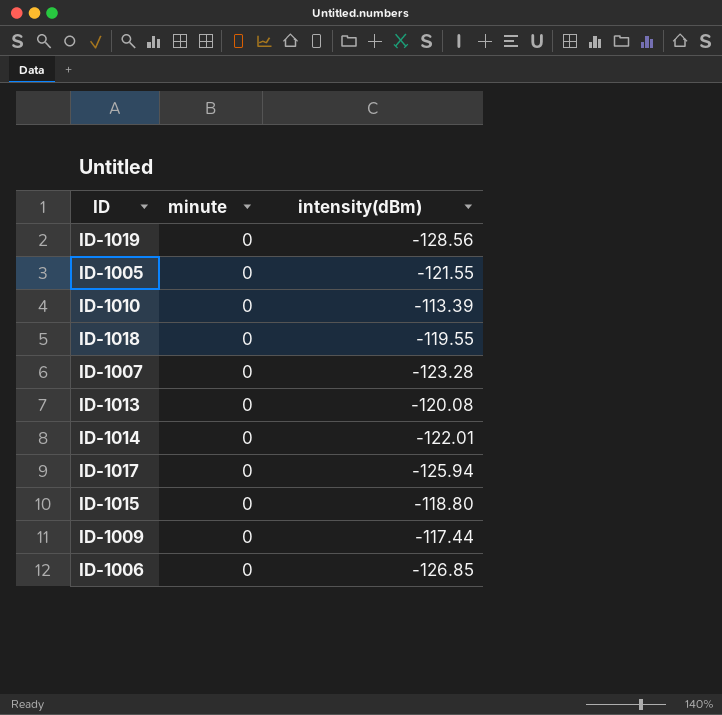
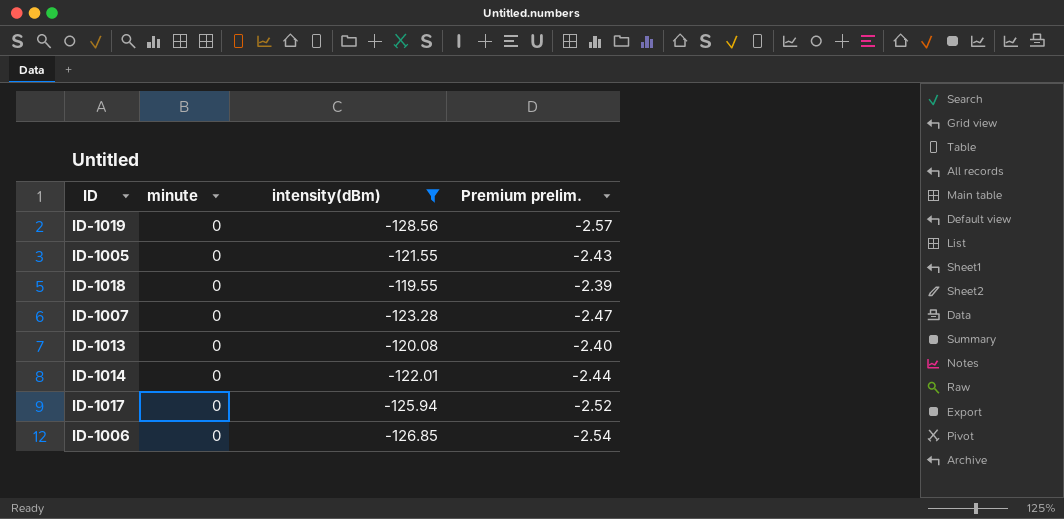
filter: none -> intensity(dBm) <= -119.55
column Premium prelim. | formula: none -> [intensity(dBm)] * 0.02

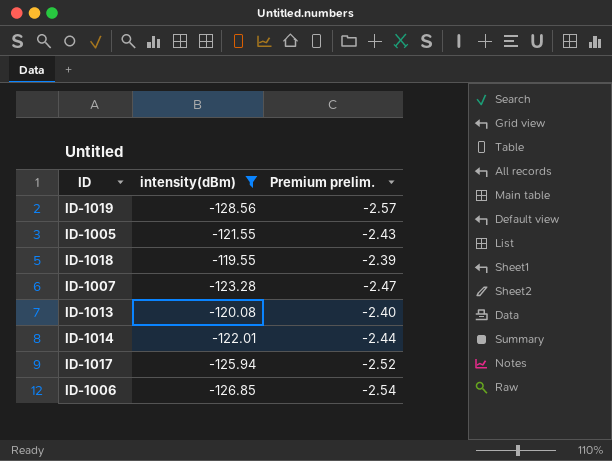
column minute | position: 2 -> none

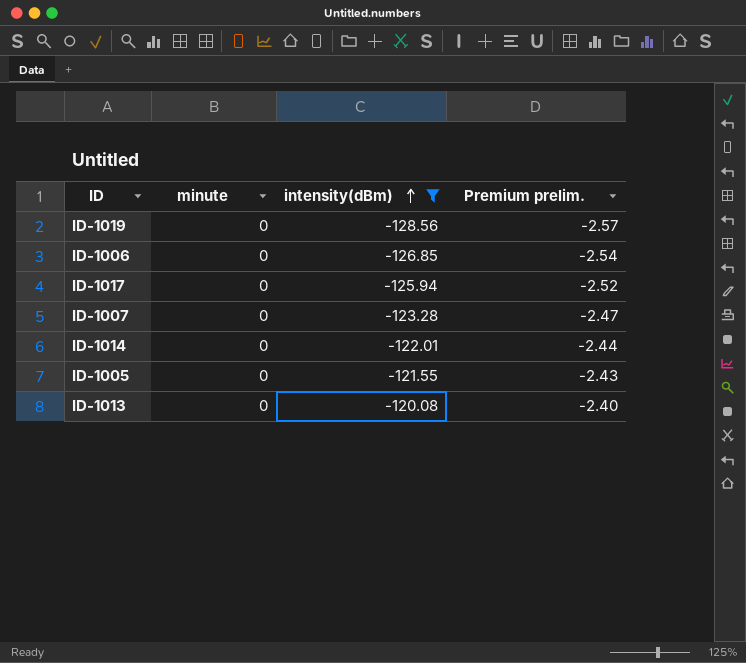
row order: none -> intensity(dBm) ascending
column minute | position: none -> 2
row ID-1018: -119.55 | -2.39 -> none

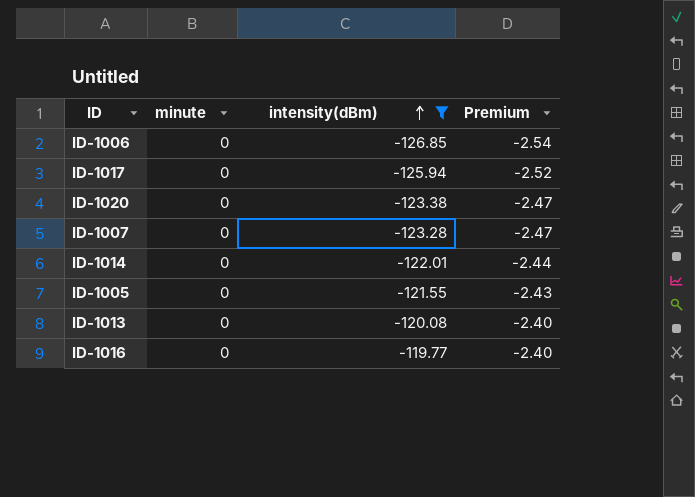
column name: Premium prelim. -> Premium
row ID-1019: 0 | -128.56 | -2.57 -> none
row ID-1020: none -> 0 | -123.38 | -2.47
row ID-1016: none -> 0 | -119.77 | -2.40

